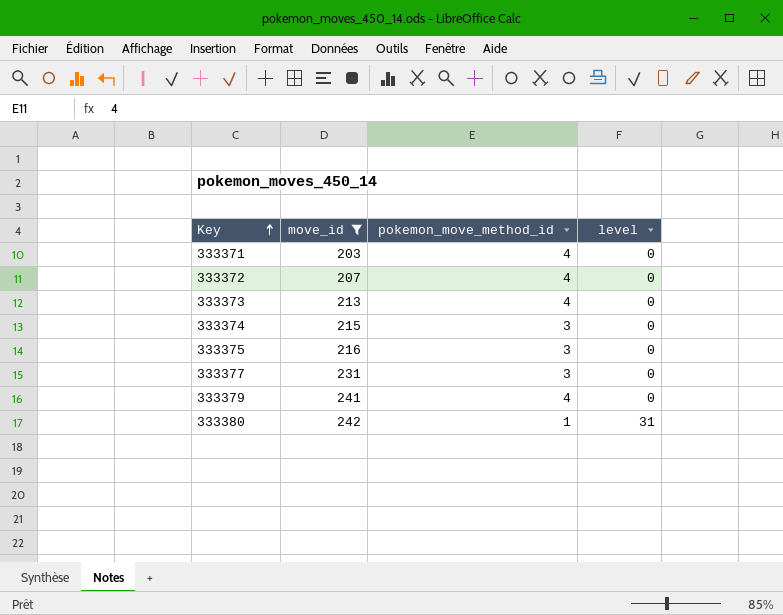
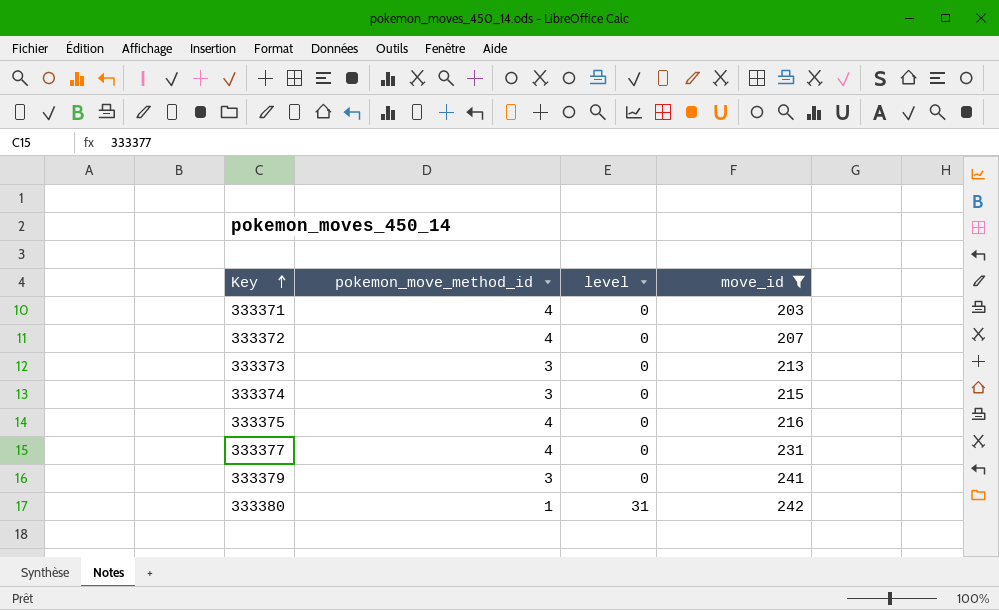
column move_id | position: 2 -> 4
333373 | pokemon_move_method_id: 4 -> 3
333375 | pokemon_move_method_id: 3 -> 4
333377 | pokemon_move_method_id: 3 -> 4
333379 | pokemon_move_method_id: 4 -> 3

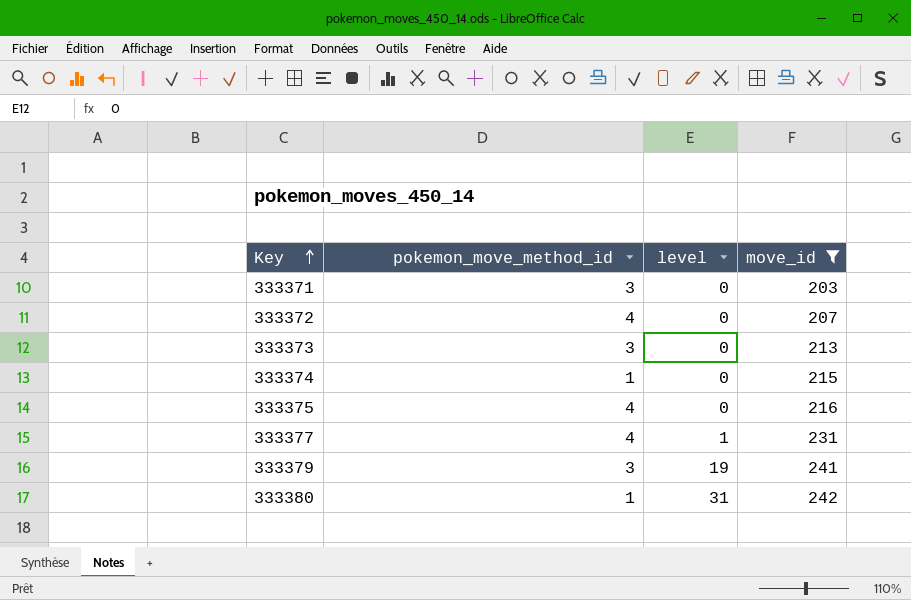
333371 | pokemon_move_method_id: 4 -> 3
333374 | pokemon_move_method_id: 3 -> 1
333377 | level: 0 -> 1
333379 | level: 0 -> 19

